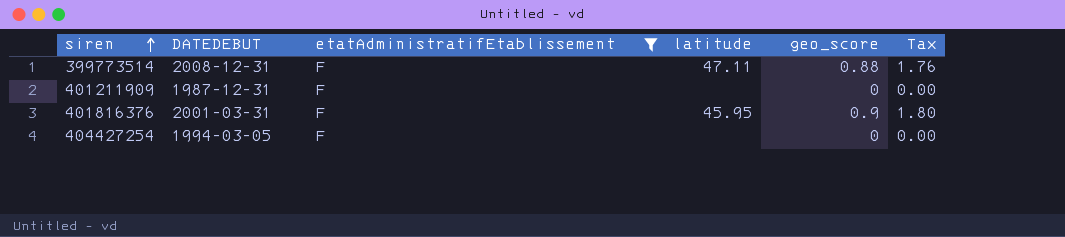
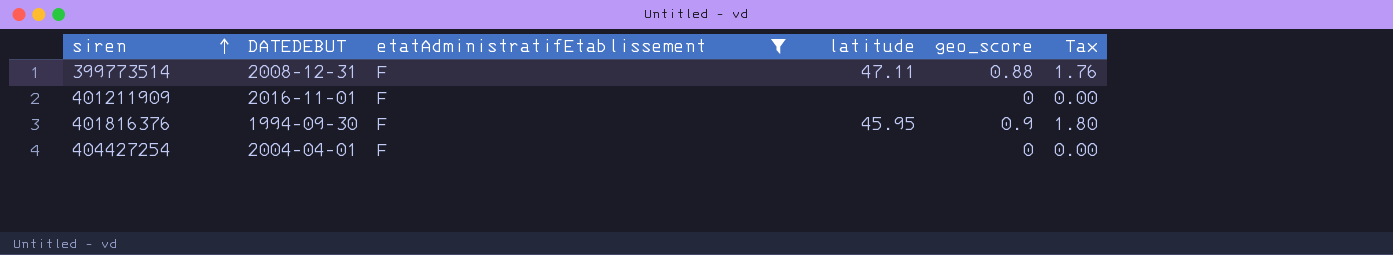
401211909 | DATEDEBUT: 1987-12-31 -> 2016-11-01
401816376 | DATEDEBUT: 2001-03-31 -> 1994-09-30
404427254 | DATEDEBUT: 1994-03-05 -> 2004-04-01

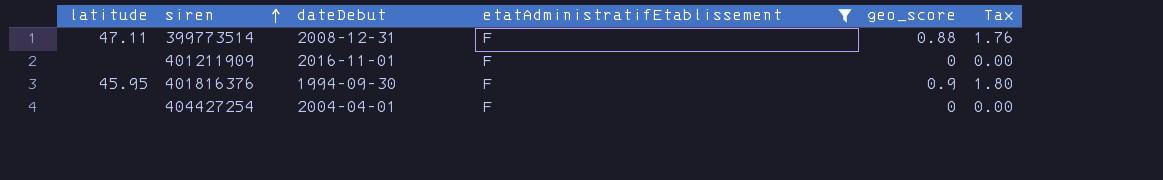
column latitude | position: 4 -> 1
column name: DATEDEBUT -> dateDebut

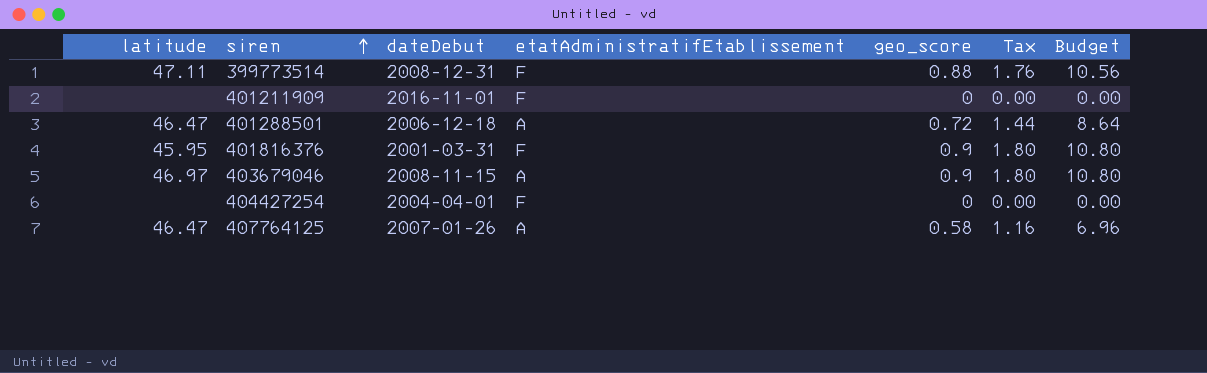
filter: etatAdministratifEtablissement = F -> none
column Budget | formula: none -> [geo_score] * 12
401816376 | dateDebut: 1994-09-30 -> 2001-03-31

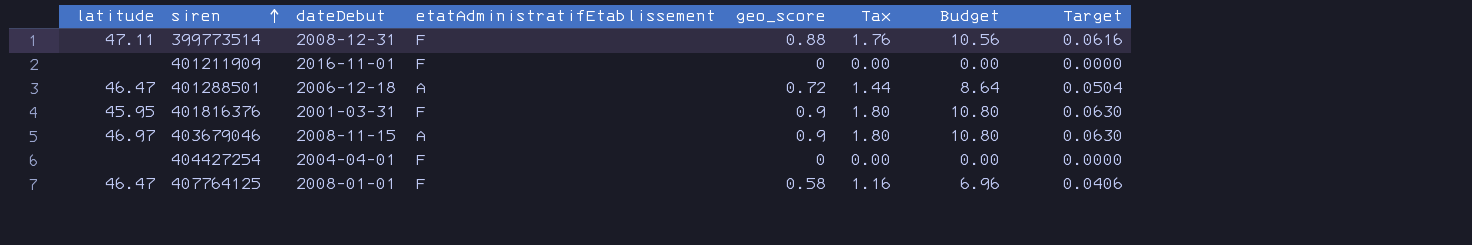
column Target | formula: none -> [geo_score] * 0.07
407764125 | dateDebut: 2007-01-26 -> 2008-01-01
407764125 | etatAdministratifEtablissement: A -> F

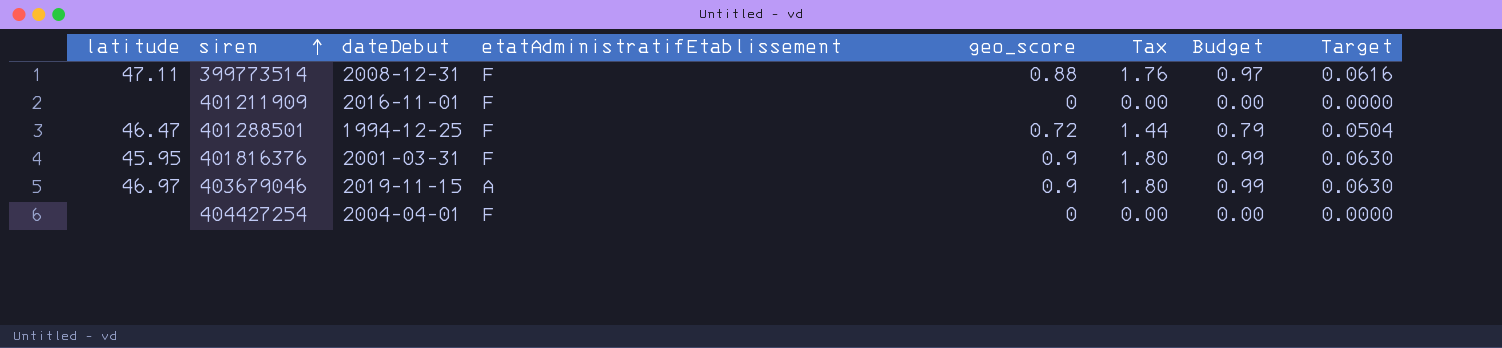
column Budget | formula: [geo_score] * 12 -> [geo_score] * 1.1
row 407764125: 46.47 | 2008-01-01 | F | 0.58 | 1.16 | 6.96 | 0.0406 -> none
401288501 | dateDebut: 2006-12-18 -> 1994-12-25
401288501 | etatAdministratifEtablissement: A -> F
403679046 | dateDebut: 2008-11-15 -> 2019-11-15

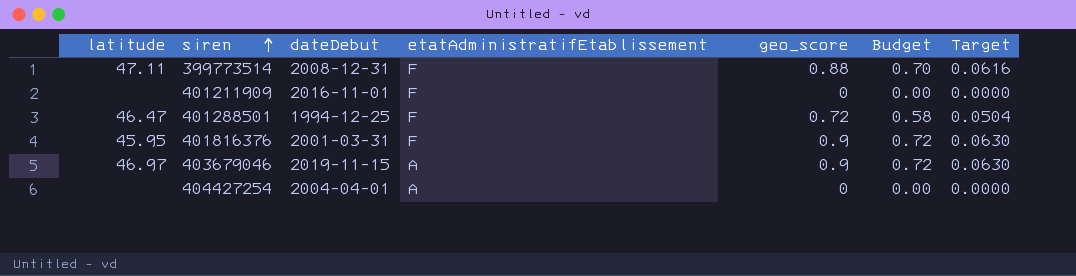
column Tax | formula: [geo_score] * 2 -> none
column Budget | formula: [geo_score] * 1.1 -> [geo_score] * 0.8
404427254 | etatAdministratifEtablissement: F -> A

